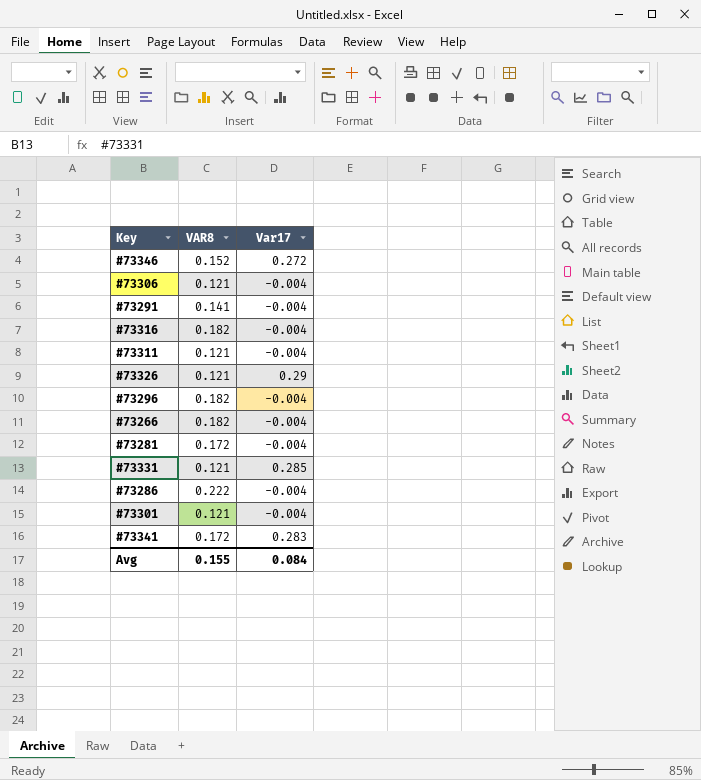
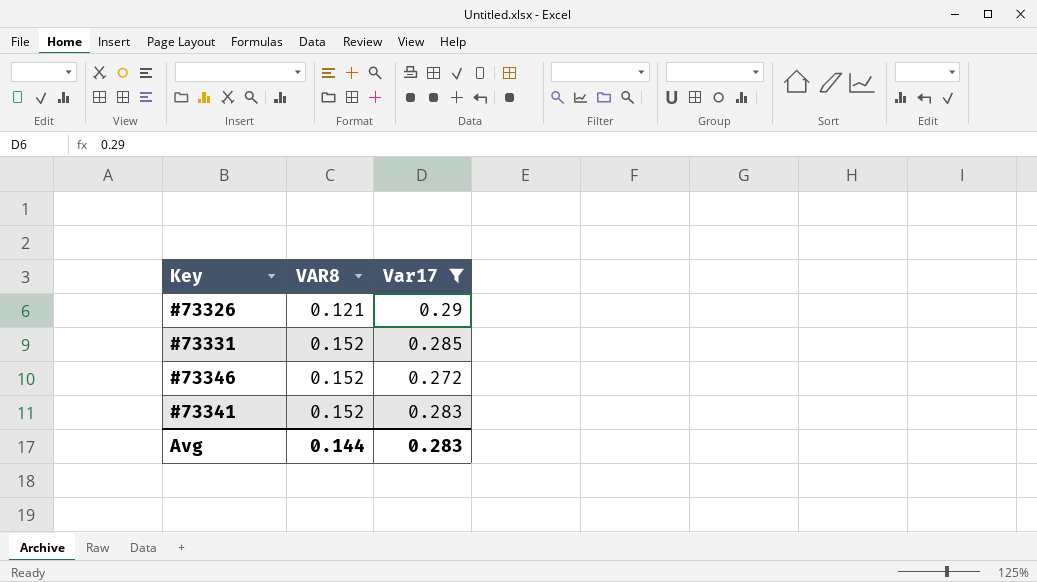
filter: none -> Var17 != -0.004
row order: none -> VAR8 ascending
#73331 | VAR8: 0.121 -> 0.152
#73341 | VAR8: 0.172 -> 0.152
Avg | VAR8: 0.155 -> 0.144
Avg | Var17: 0.084 -> 0.283

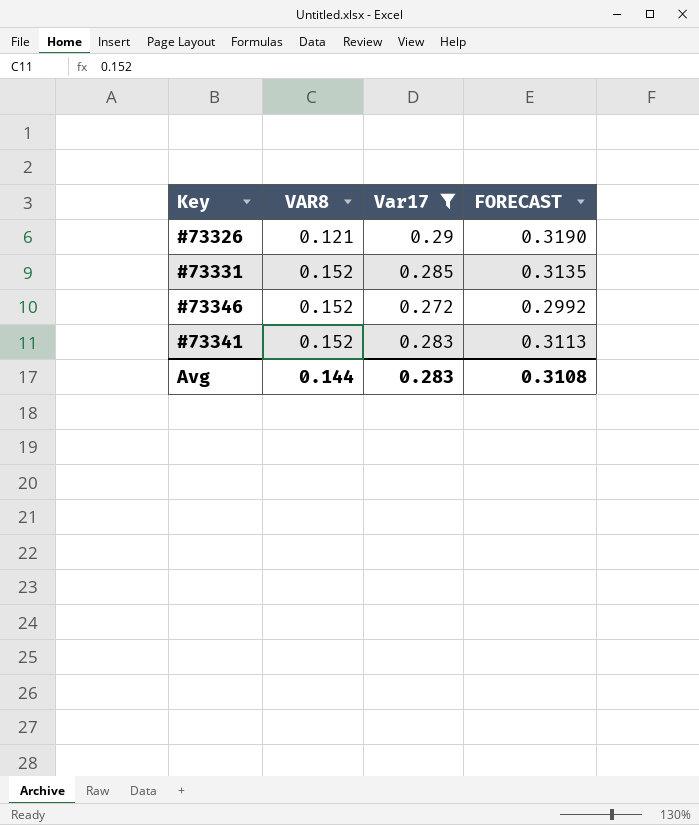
column FORECAST | formula: none -> [Var17] * 1.1

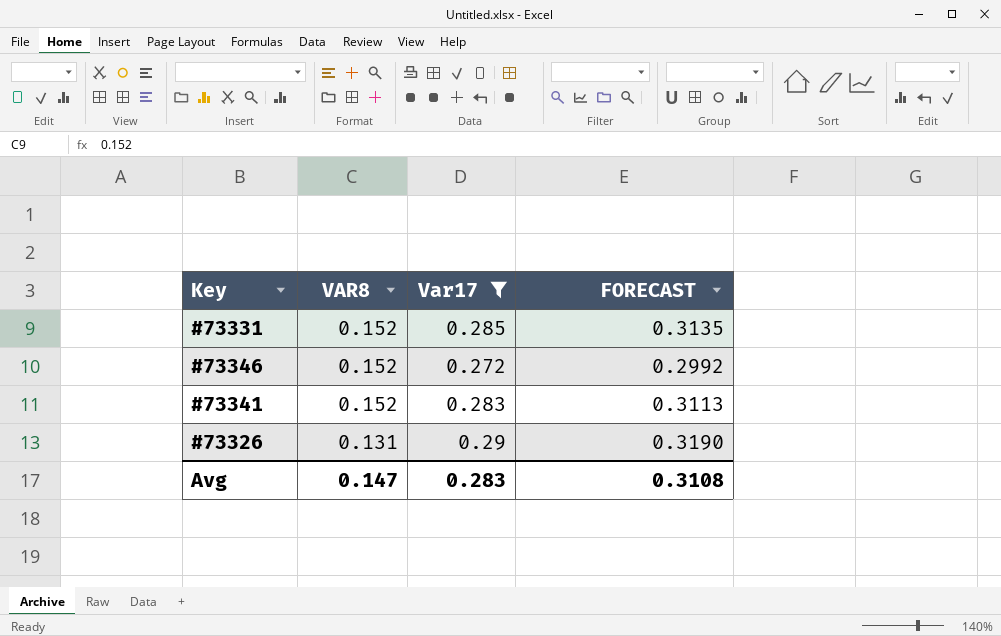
row order: VAR8 ascending -> VAR8 descending
#73326 | VAR8: 0.121 -> 0.131
Avg | VAR8: 0.144 -> 0.147

